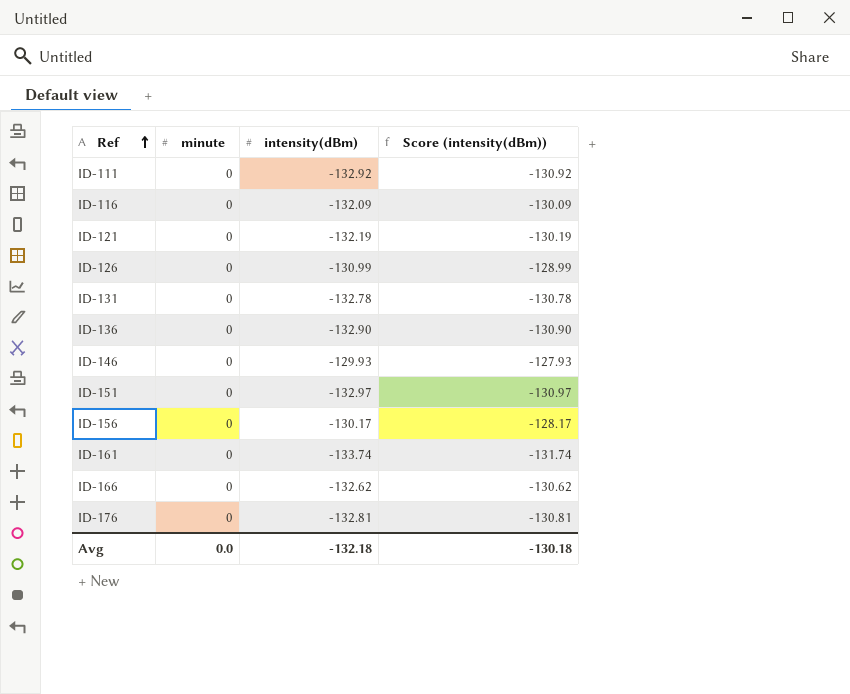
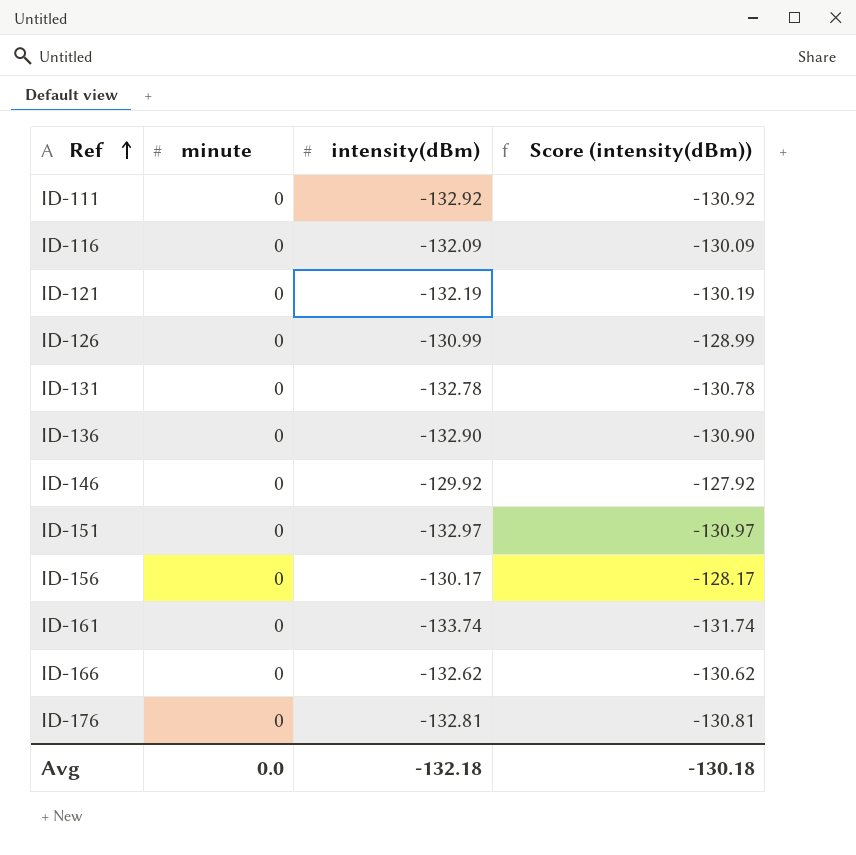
ID-146 | intensity(dBm): -129.93 -> -129.92
ID-146 | Score (intensity(dBm)): -127.93 -> -127.92

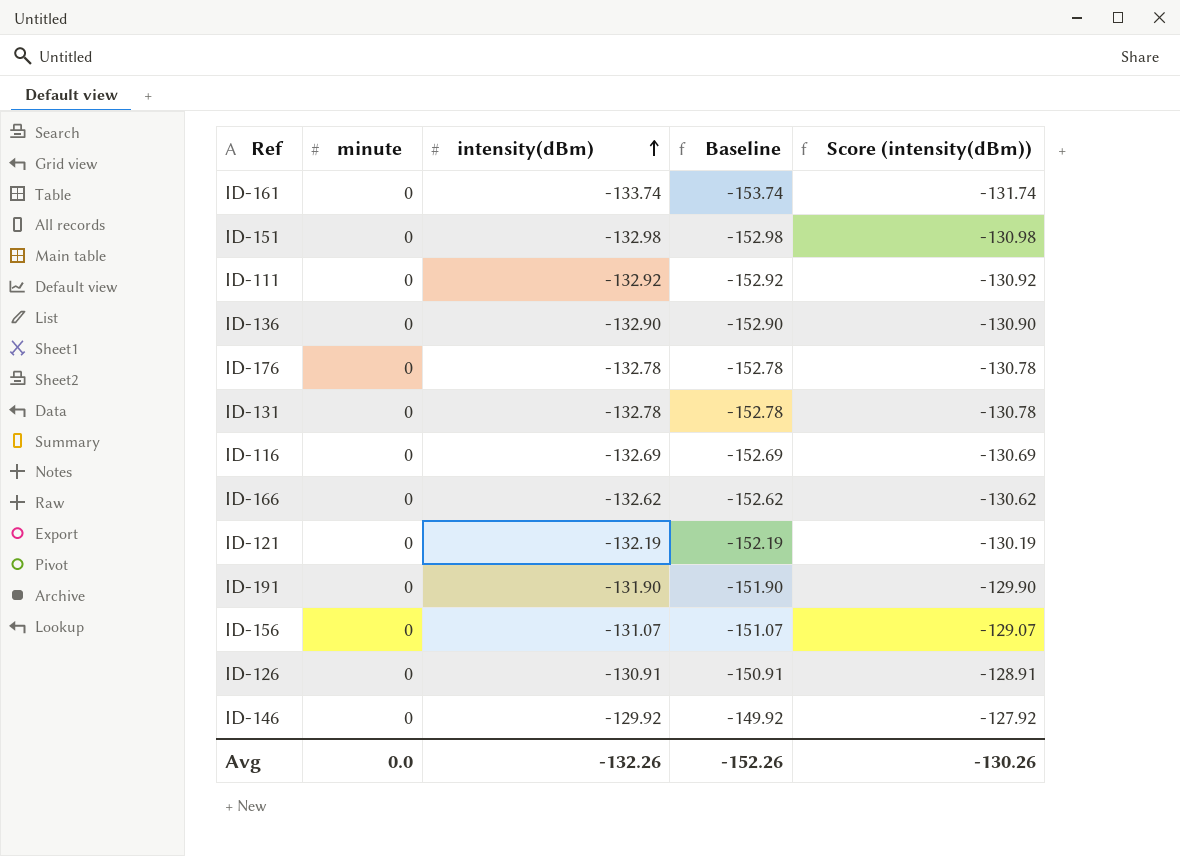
row order: Ref ascending -> intensity(dBm) ascending
column Baseline | formula: none -> [intensity(dBm)] - 20
ID-151 | intensity(dBm): -132.97 -> -132.98
ID-151 | Score (intensity(dBm)): -130.97 -> -130.98
ID-176 | intensity(dBm): -132.81 -> -132.78
ID-176 | Score (intensity(dBm)): -130.81 -> -130.78
ID-116 | intensity(dBm): -132.09 -> -132.69
ID-116 | Score (intensity(dBm)): -130.09 -> -130.69
row ID-191: none -> 0 | -131.90 | -151.90 | -129.90
ID-156 | intensity(dBm): -130.17 -> -131.07
ID-156 | Score (intensity(dBm)): -128.17 -> -129.07
ID-126 | intensity(dBm): -130.99 -> -130.91
ID-126 | Score (intensity(dBm)): -128.99 -> -128.91
Avg | intensity(dBm): -132.18 -> -132.26
Avg | Score (intensity(dBm)): -130.18 -> -130.26

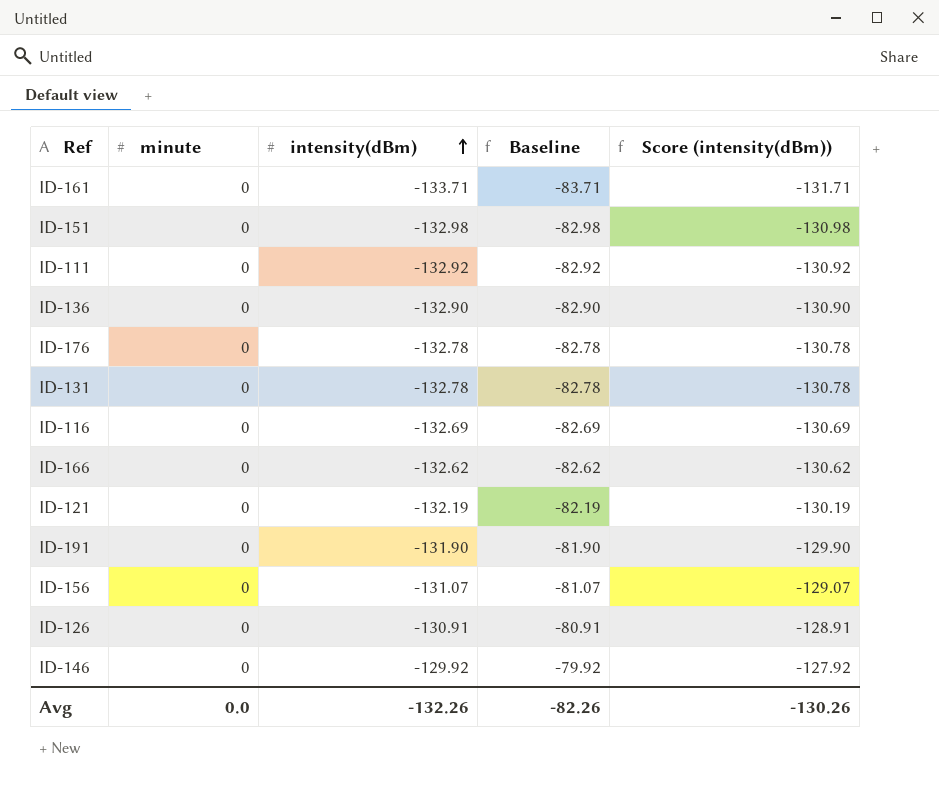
column Baseline | formula: [intensity(dBm)] - 20 -> [intensity(dBm)] + 50
ID-161 | intensity(dBm): -133.74 -> -133.71
ID-161 | Score (intensity(dBm)): -131.74 -> -131.71
Avg | Baseline: -152.26 -> -82.26

